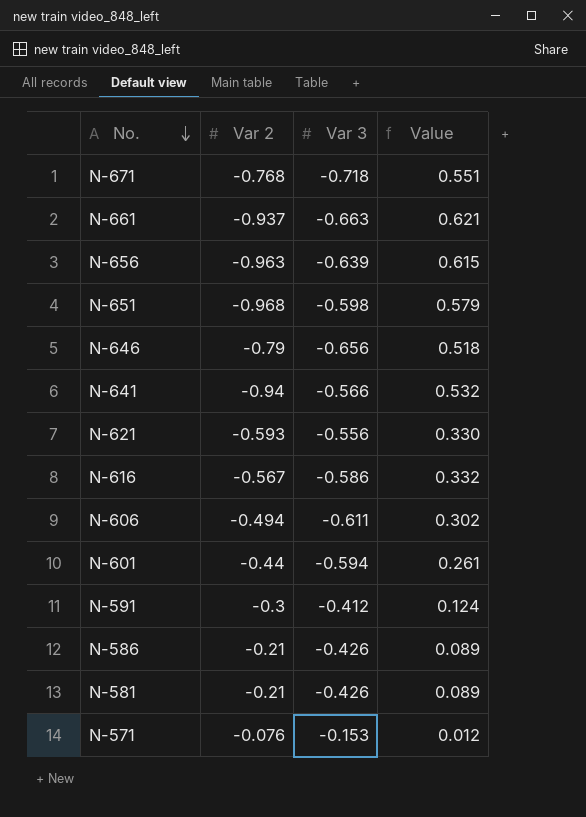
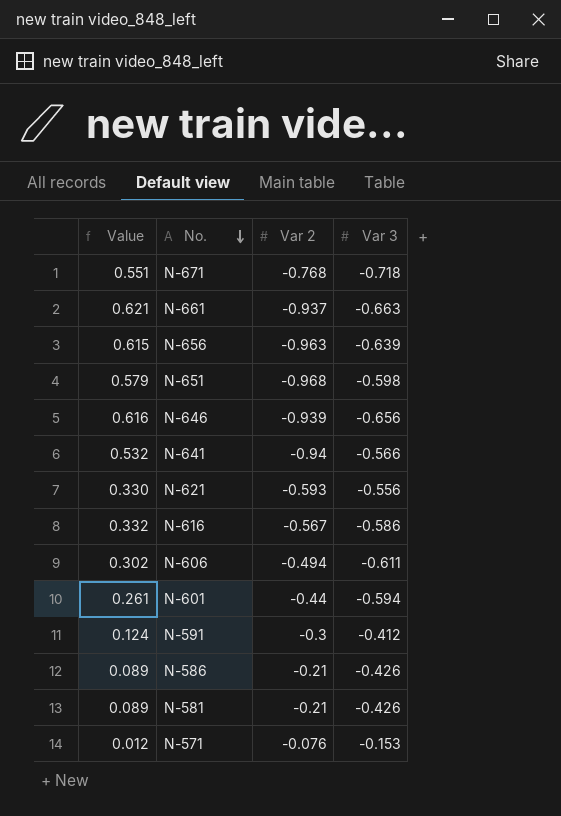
column Value | position: 4 -> 1
N-646 | Value: 0.518 -> 0.616
N-646 | Var 2: -0.79 -> -0.939

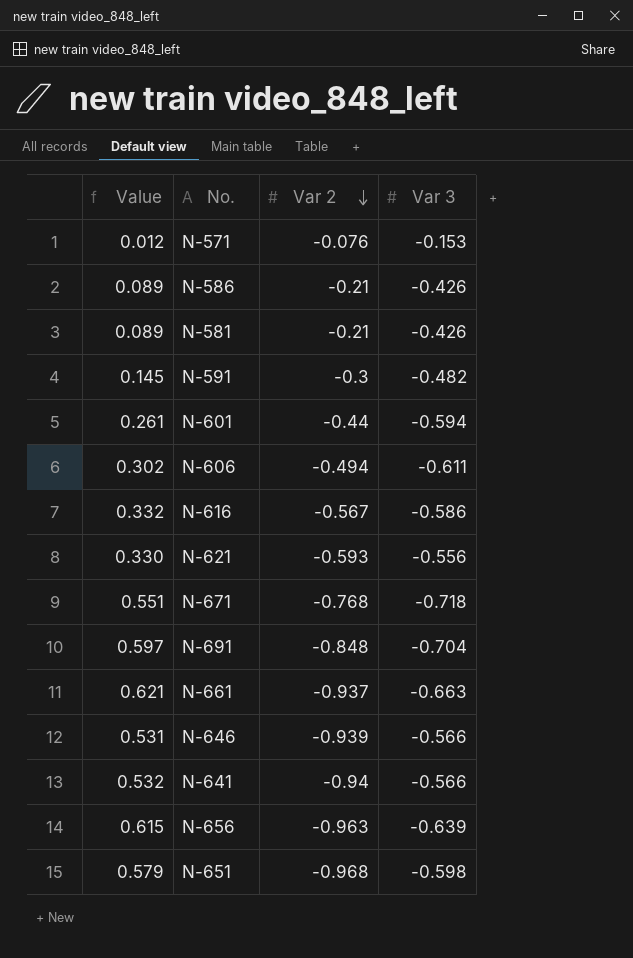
row order: No. descending -> Var 2 descending
N-591 | Value: 0.124 -> 0.145
N-591 | Var 3: -0.412 -> -0.482
row N-691: none -> 0.597 | -0.848 | -0.704
N-646 | Value: 0.616 -> 0.531
N-646 | Var 3: -0.656 -> -0.566

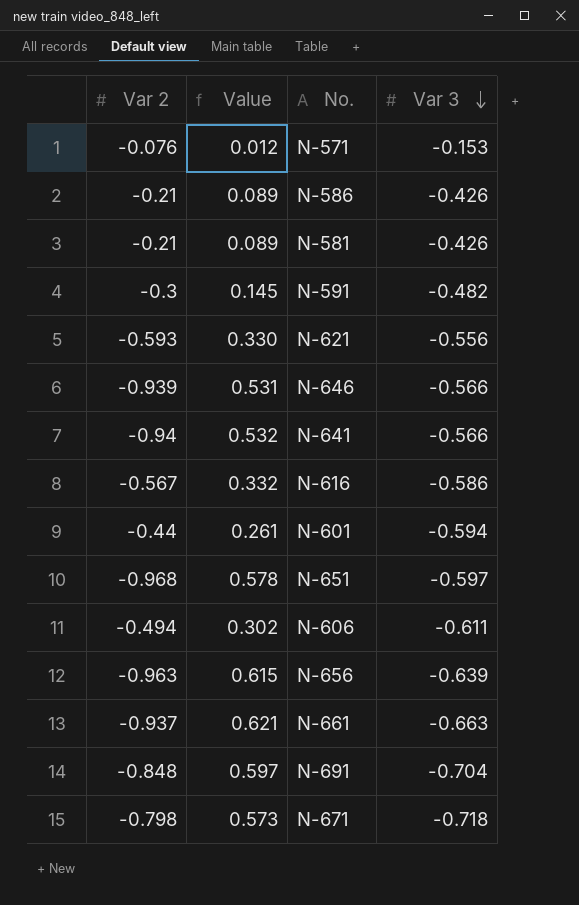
row order: Var 2 descending -> Var 3 descending
column Var 2 | position: 3 -> 1
N-651 | Value: 0.579 -> 0.578
N-651 | Var 3: -0.598 -> -0.597
N-671 | Var 2: -0.768 -> -0.798
N-671 | Value: 0.551 -> 0.573

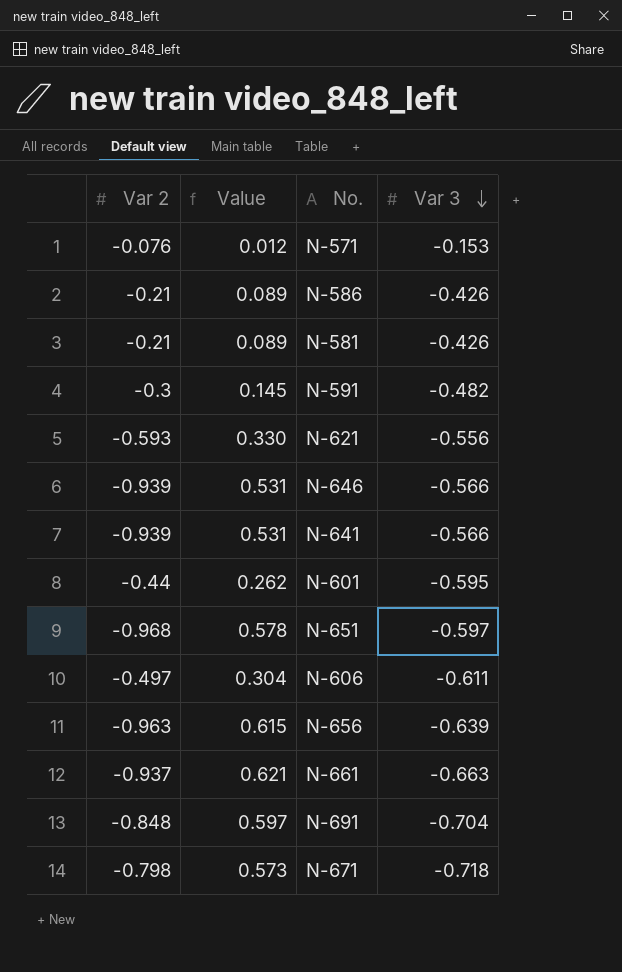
row N-616: -0.567 | 0.332 | -0.586 -> none
N-641 | Var 2: -0.94 -> -0.939
N-641 | Value: 0.532 -> 0.531
N-601 | Value: 0.261 -> 0.262
N-601 | Var 3: -0.594 -> -0.595
N-606 | Var 2: -0.494 -> -0.497
N-606 | Value: 0.302 -> 0.304

